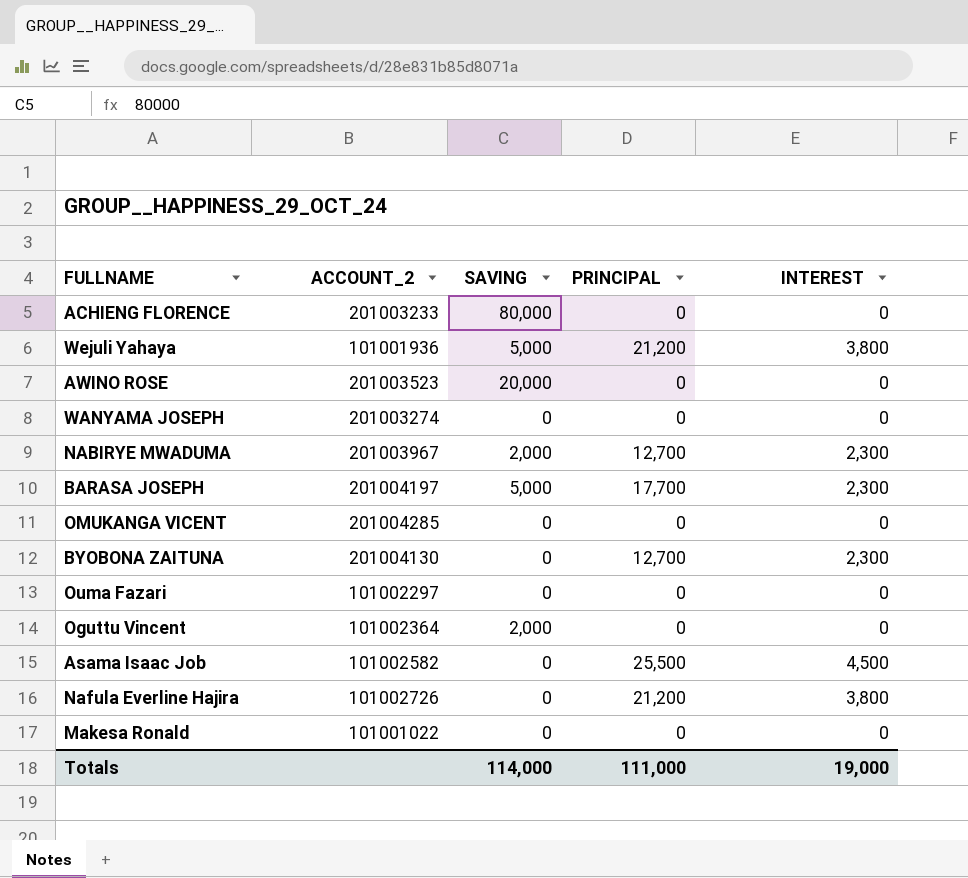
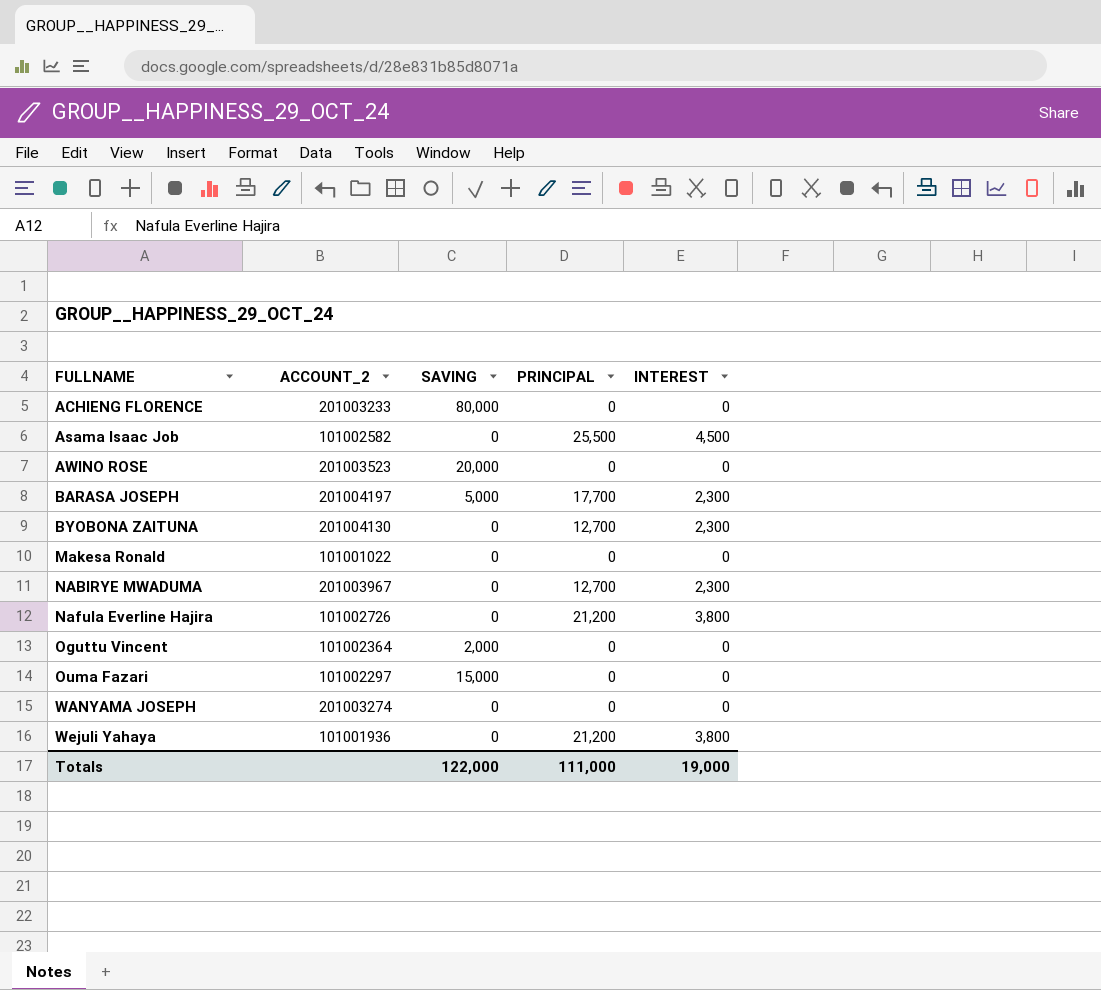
row order: none -> FULLNAME ascending
row OMUKANGA VICENT: 201004285 | 0 | 0 | 0 -> none
NABIRYE MWADUMA | SAVING: 2,000 -> 0
Ouma Fazari | SAVING: 0 -> 15,000
Wejuli Yahaya | SAVING: 5,000 -> 0
Totals | SAVING: 114,000 -> 122,000

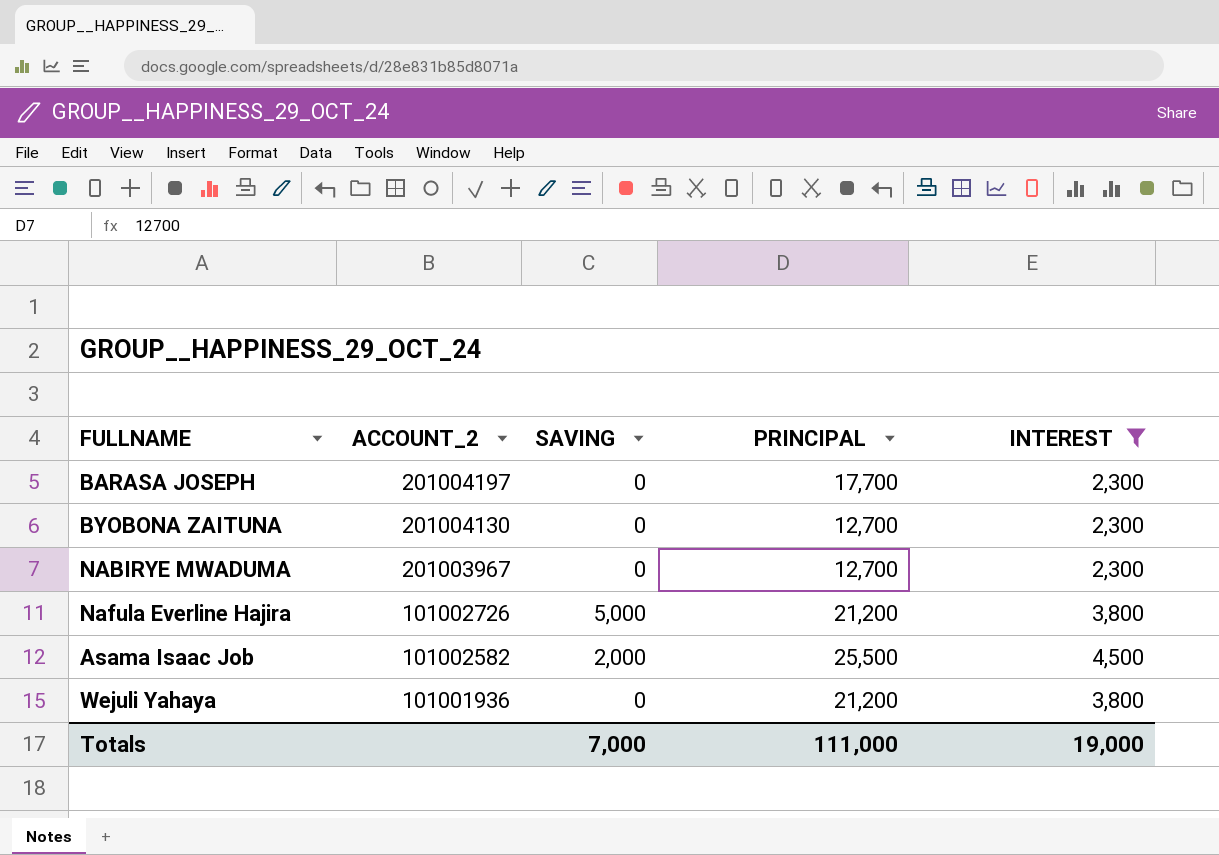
filter: none -> INTEREST != 0
row order: FULLNAME ascending -> ACCOUNT_2 descending
BARASA JOSEPH | SAVING: 5,000 -> 0
Nafula Everline Hajira | SAVING: 0 -> 5,000
Asama Isaac Job | SAVING: 0 -> 2,000
Totals | SAVING: 122,000 -> 7,000

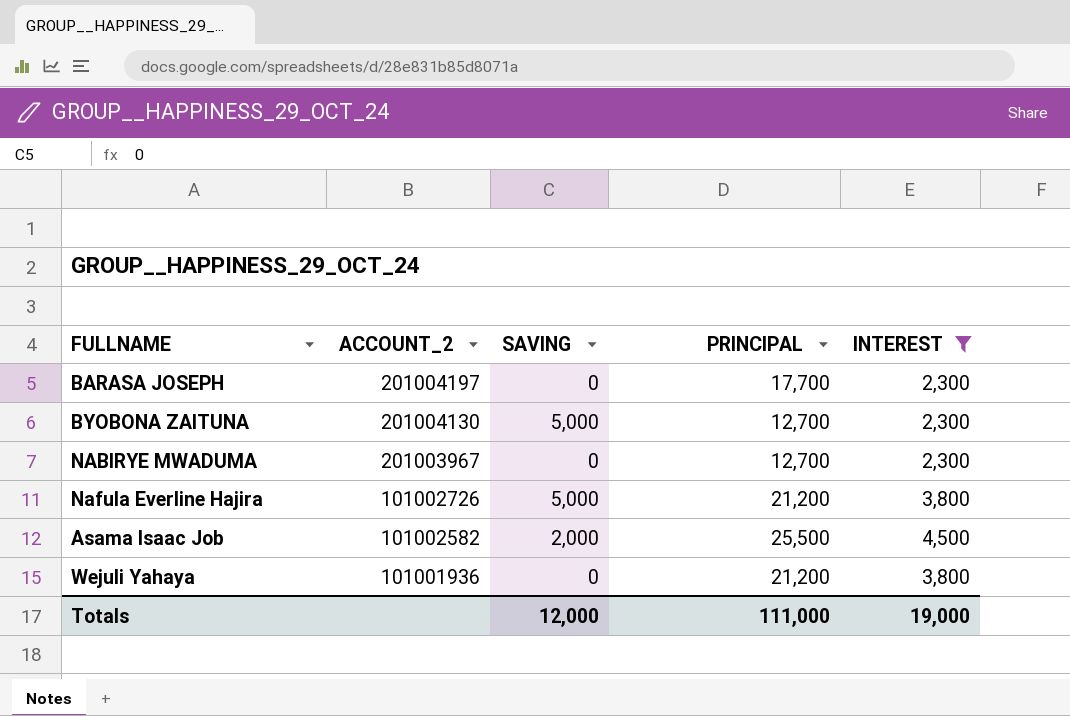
BYOBONA ZAITUNA | SAVING: 0 -> 5,000
Totals | SAVING: 7,000 -> 12,000

